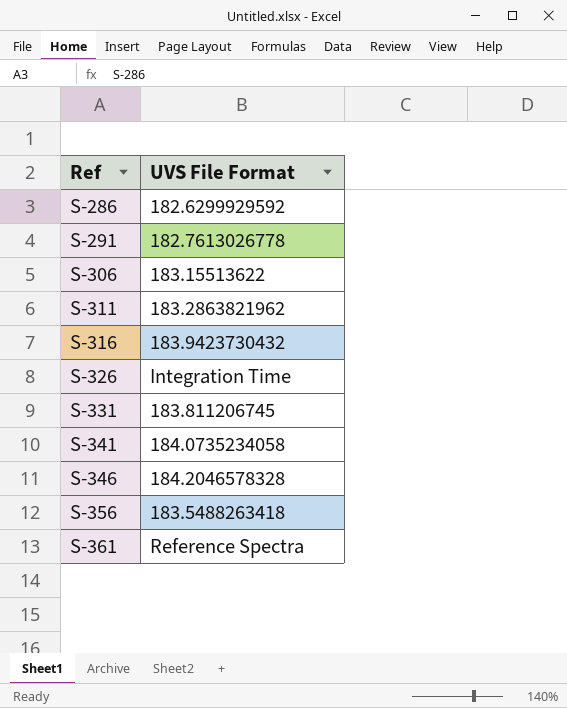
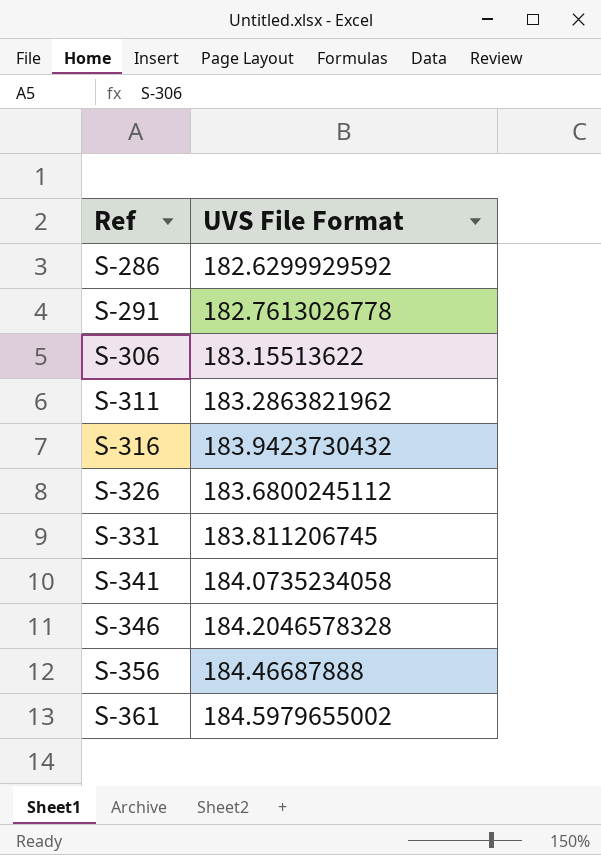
S-326 | UVS File Format: Integration Time -> 183.6800245112
S-356 | UVS File Format: 183.5488263418 -> 184.46687888
S-361 | UVS File Format: Reference Spectra -> 184.5979655002

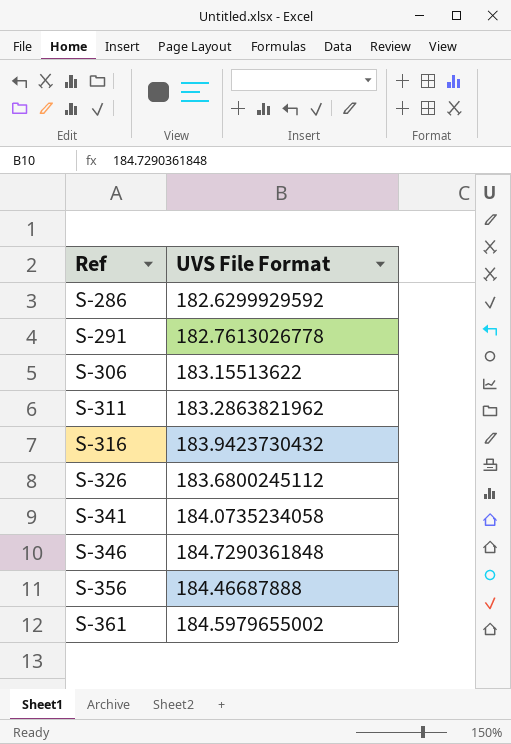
row S-331: 183.811206745 -> none
S-346 | UVS File Format: 184.2046578328 -> 184.7290361848

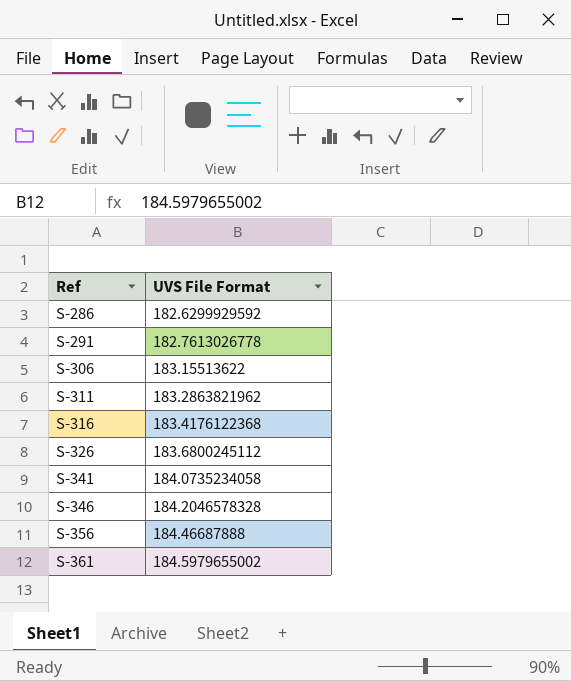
S-316 | UVS File Format: 183.9423730432 -> 183.4176122368
S-346 | UVS File Format: 184.7290361848 -> 184.2046578328

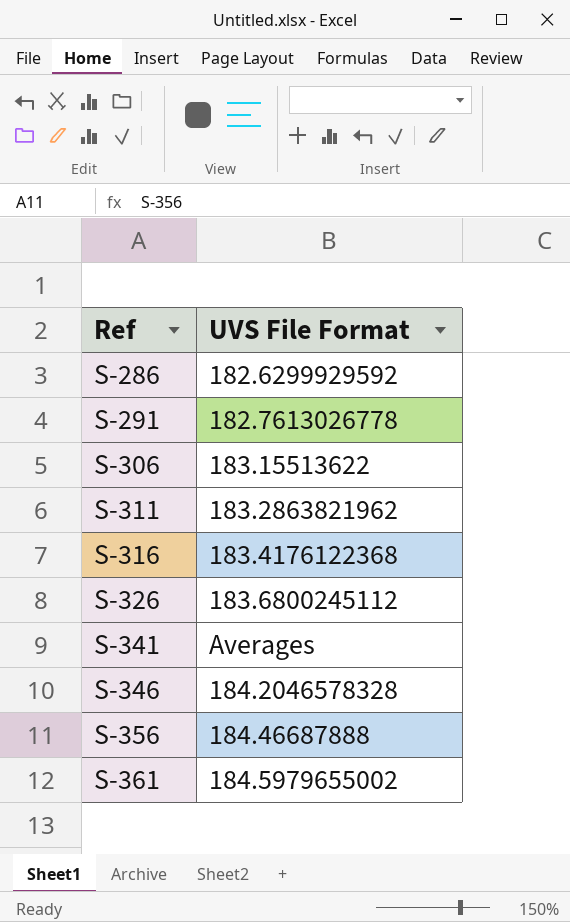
S-341 | UVS File Format: 184.0735234058 -> Averages

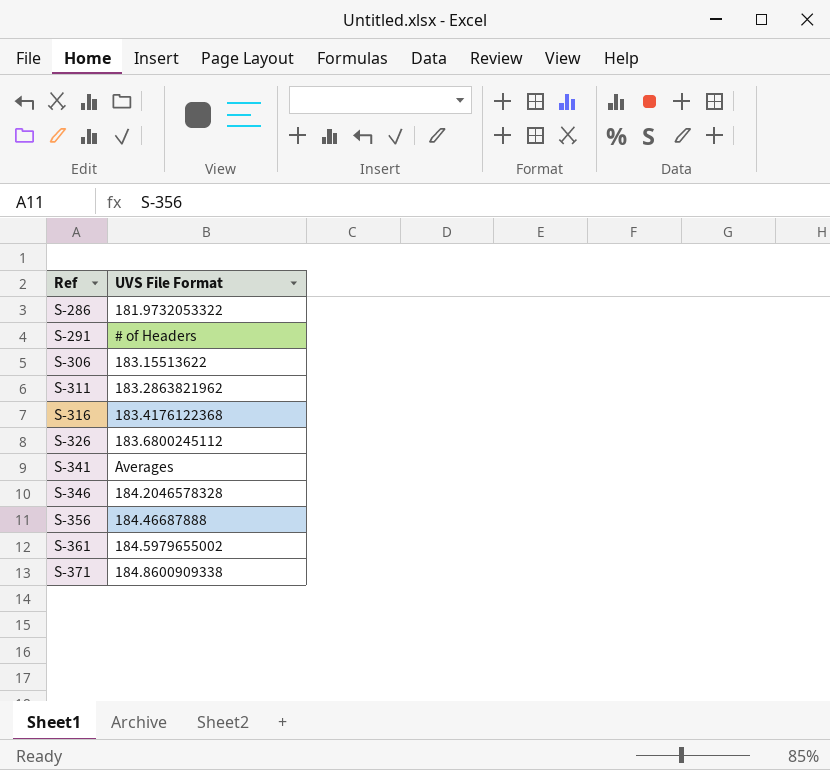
S-286 | UVS File Format: 182.6299929592 -> 181.9732053322
S-291 | UVS File Format: 182.7613026778 -> # of Headers
row S-371: none -> 184.8600909338

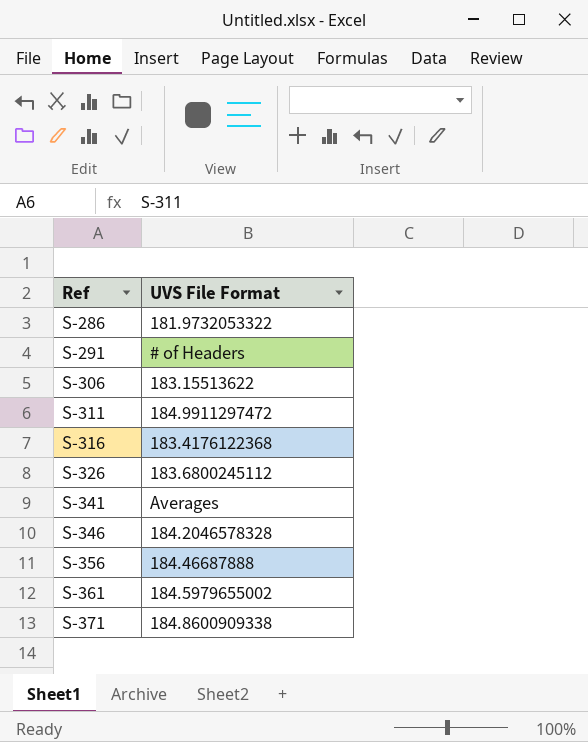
S-311 | UVS File Format: 183.2863821962 -> 184.9911297472

